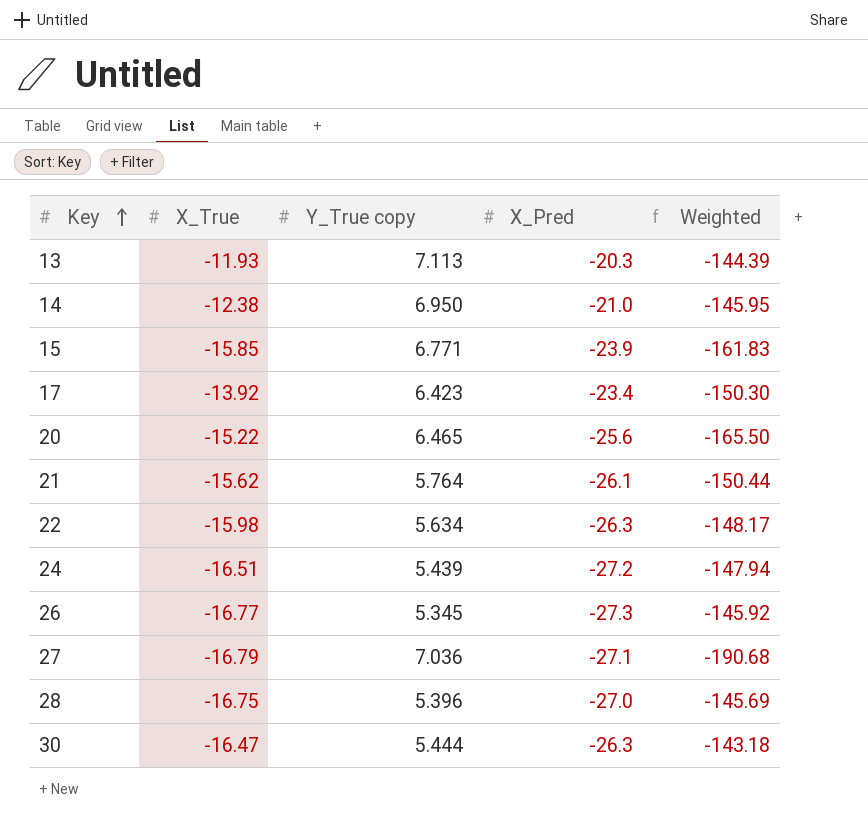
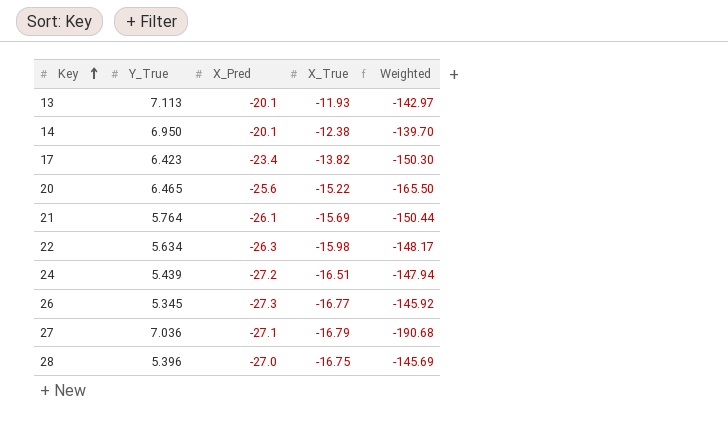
column name: Y_True copy -> Y_True
column X_True | position: 2 -> 4
row 15: -15.85 | 6.771 | -23.9 | -161.83 -> none
row 30: -16.47 | 5.444 | -26.3 | -143.18 -> none
13 | X_Pred: -20.3 -> -20.1
13 | Weighted: -144.39 -> -142.97
14 | X_Pred: -21.0 -> -20.1
14 | Weighted: -145.95 -> -139.70
17 | X_True: -13.92 -> -13.82
21 | X_True: -15.62 -> -15.69

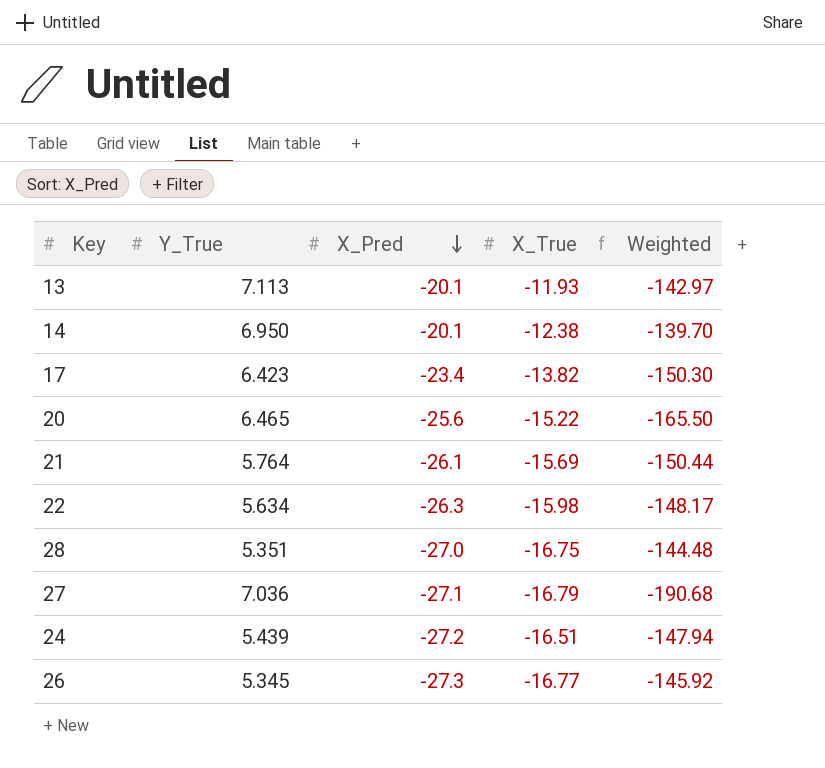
row order: Key ascending -> X_Pred descending
28 | Y_True: 5.396 -> 5.351
28 | Weighted: -145.69 -> -144.48

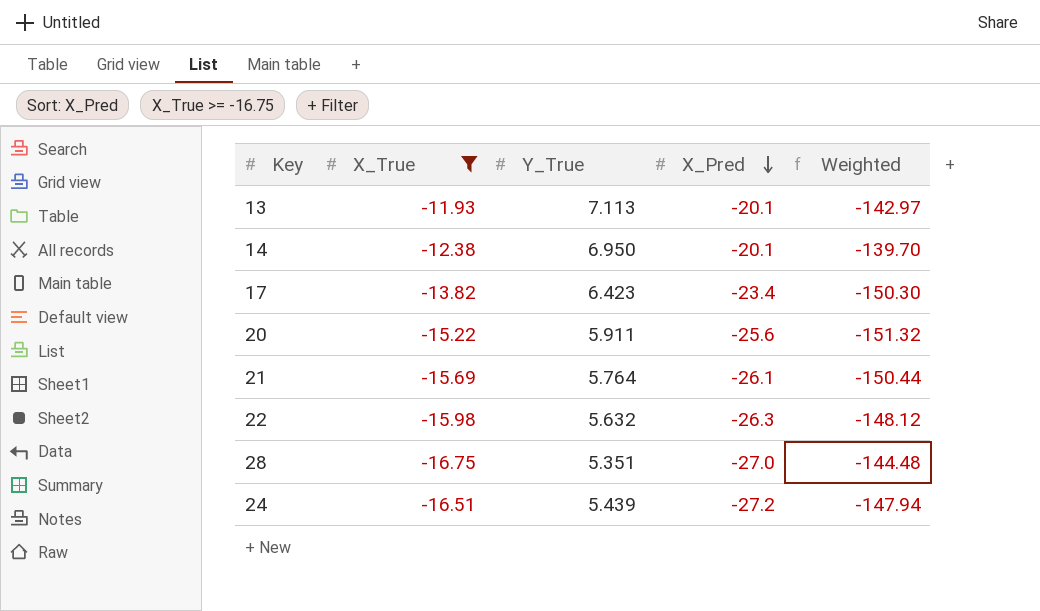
filter: none -> X_True >= -16.75
column X_True | position: 4 -> 2
20 | Y_True: 6.465 -> 5.911
20 | Weighted: -165.50 -> -151.32
22 | Y_True: 5.634 -> 5.632
22 | Weighted: -148.17 -> -148.12

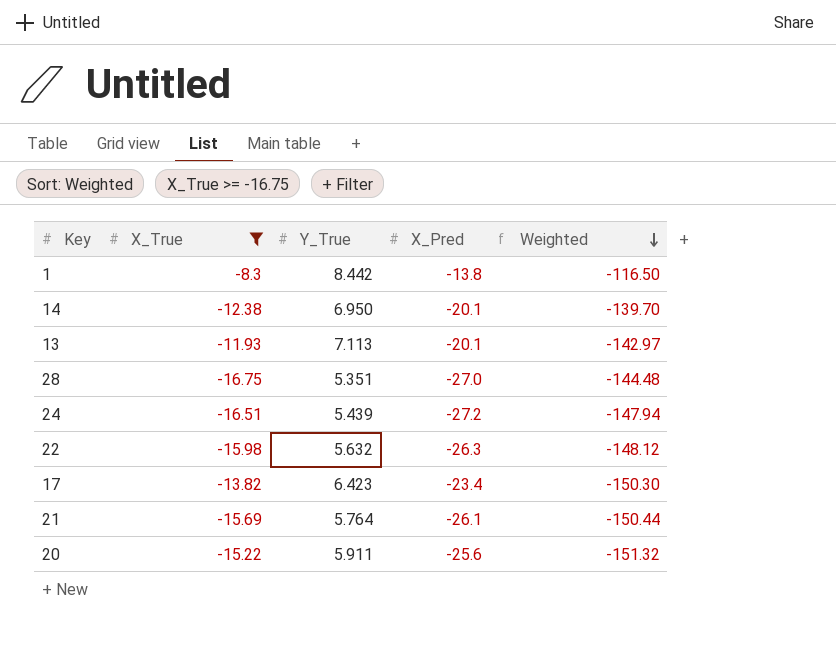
row order: X_Pred descending -> Weighted descending
row 1: none -> -8.3 | 8.442 | -13.8 | -116.50

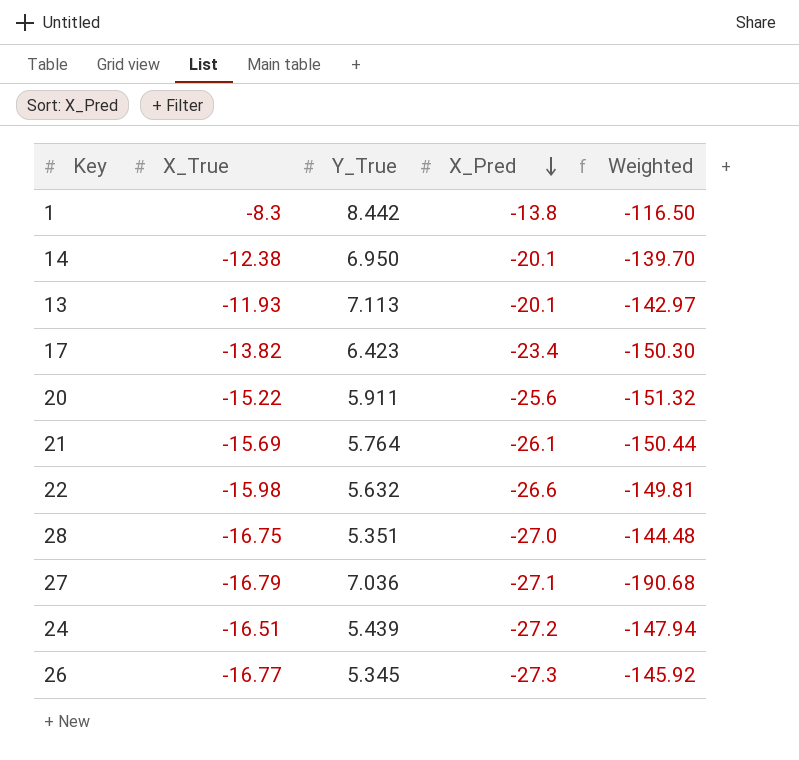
filter: X_True >= -16.75 -> none
row order: Weighted descending -> X_Pred descending
22 | X_Pred: -26.3 -> -26.6
22 | Weighted: -148.12 -> -149.81

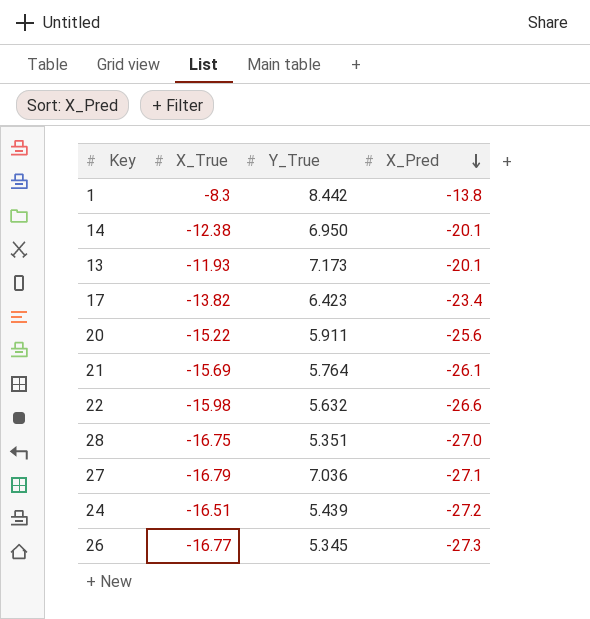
column Weighted | formula: [Y_True] * [X_Pred] -> none
13 | Y_True: 7.113 -> 7.173

